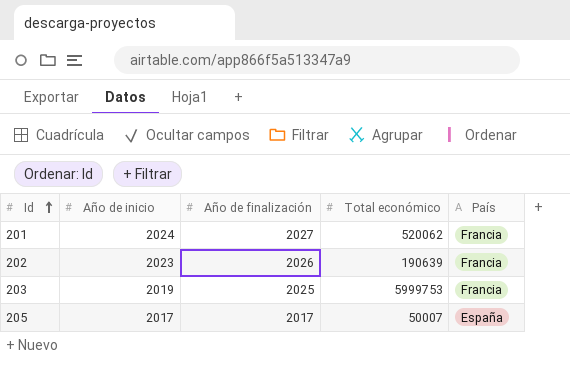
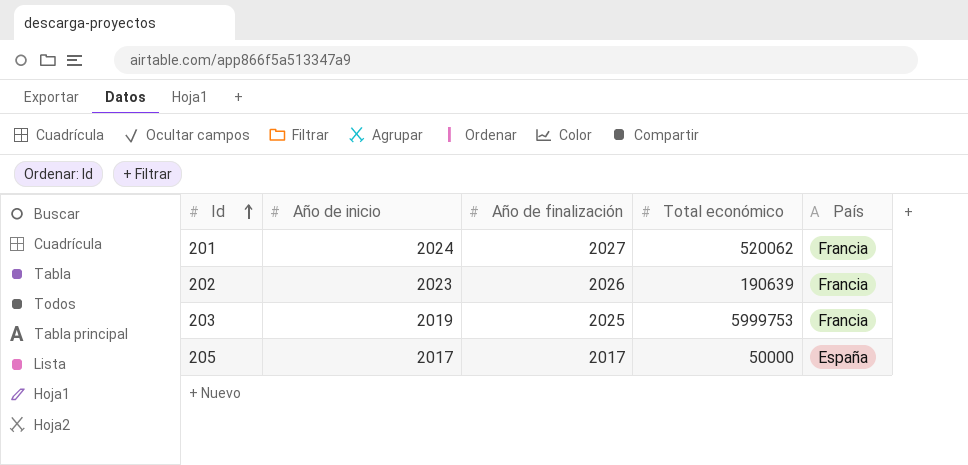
205 | Total económico: 50007 -> 50000

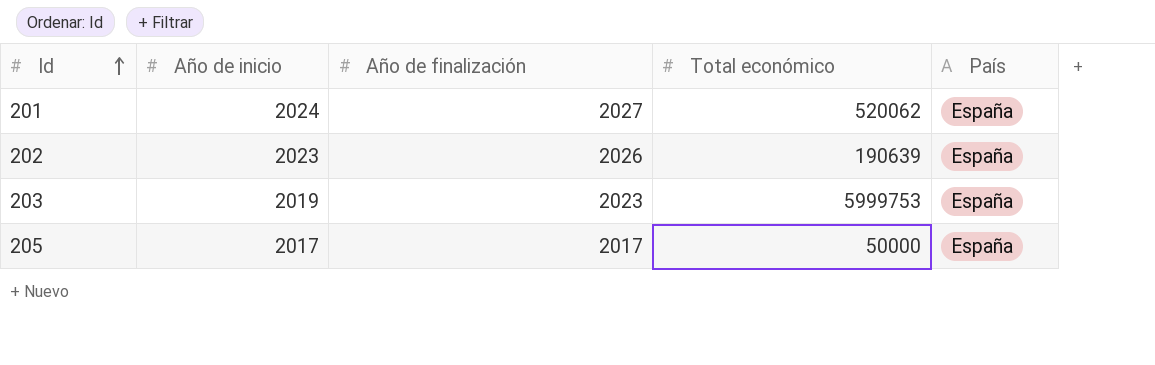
201 | País: Francia -> España
202 | País: Francia -> España
203 | Año de finalización: 2025 -> 2023
203 | País: Francia -> España

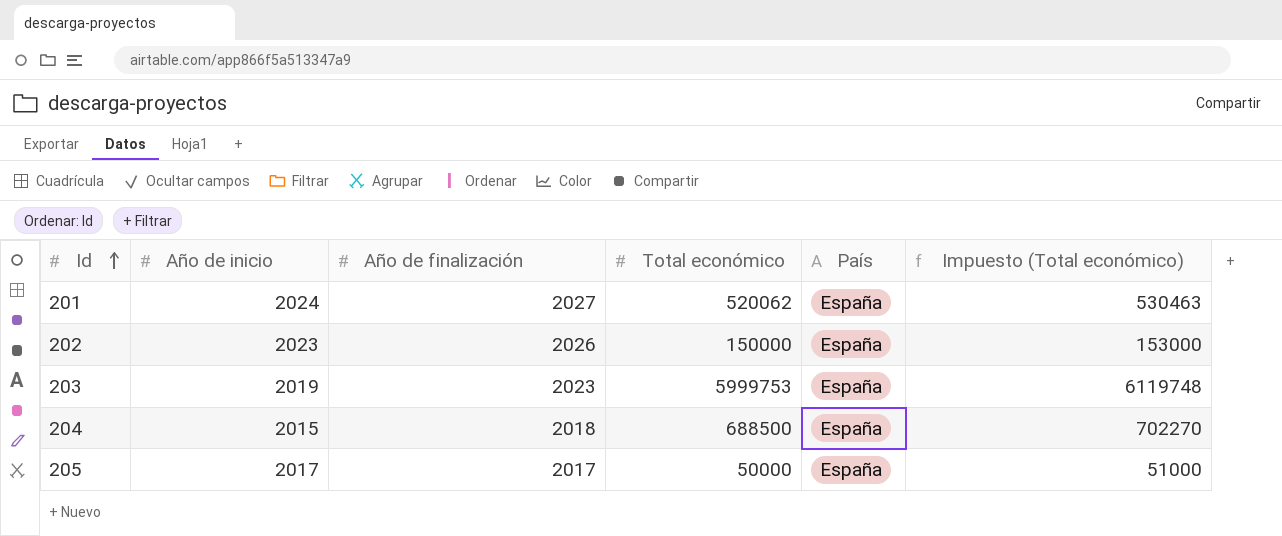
column Impuesto (Total económico) | formula: none -> [Total económico] * 1,02
202 | Total económico: 190639 -> 150000
row 204: none -> 2015 | 2018 | 688500 | España | 702270

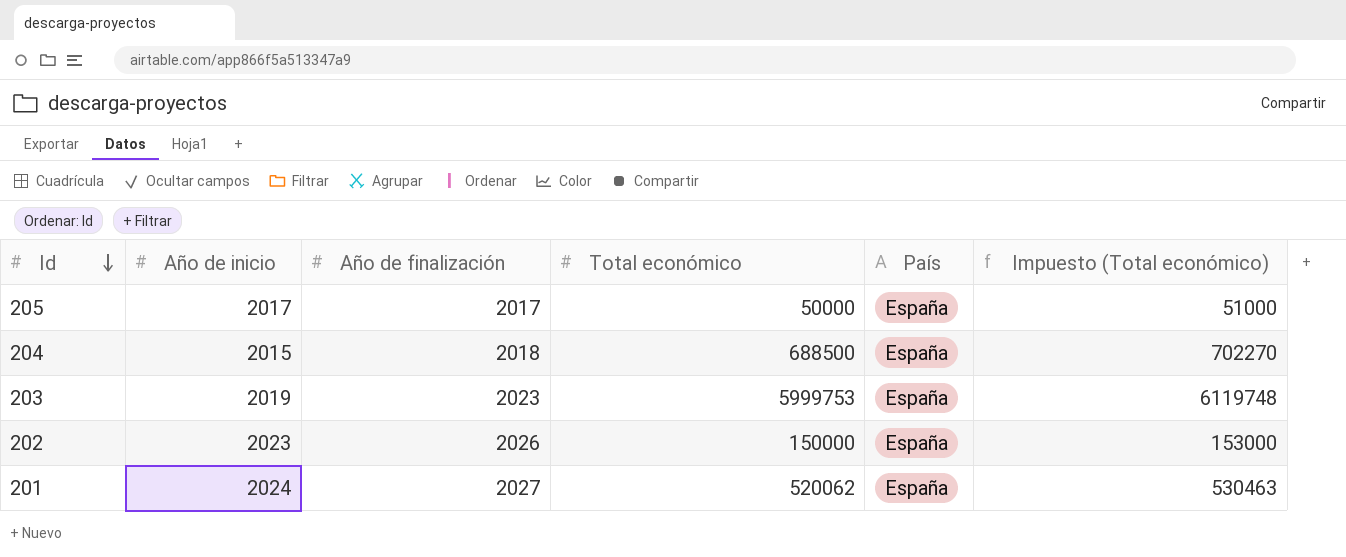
row order: Id ascending -> Id descending

